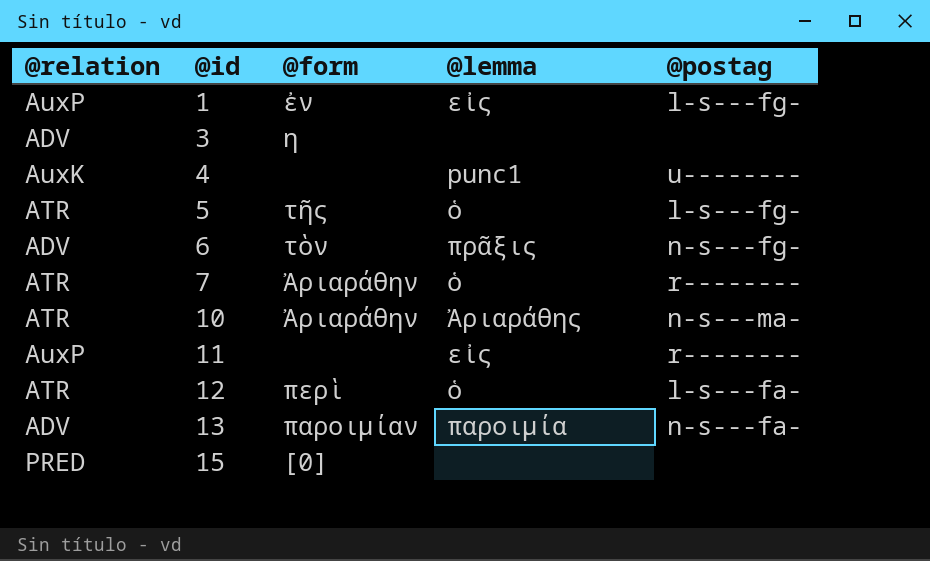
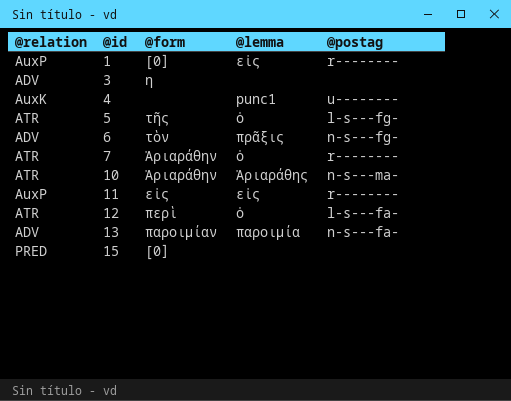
1 | @form: ἐν -> [0]
1 | @postag: l-s---fg- -> r--------
11 | @form: none -> εἰς

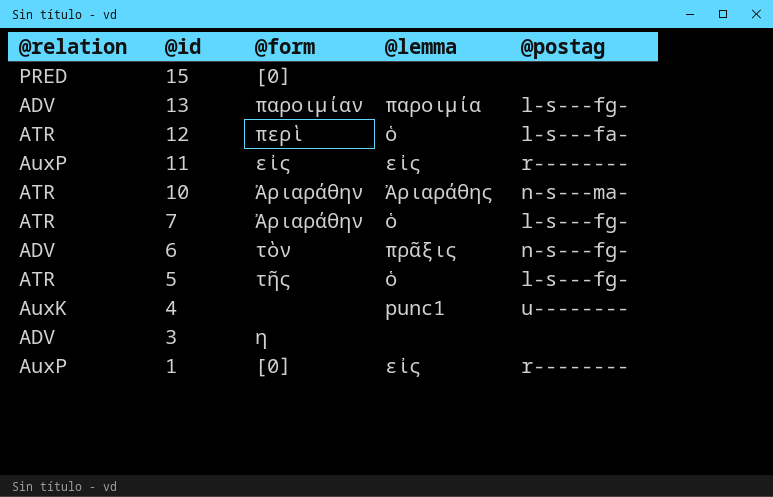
row order: @id ascending -> @id descending
13 | @postag: n-s---fa- -> l-s---fg-
7 | @postag: r-------- -> l-s---fg-

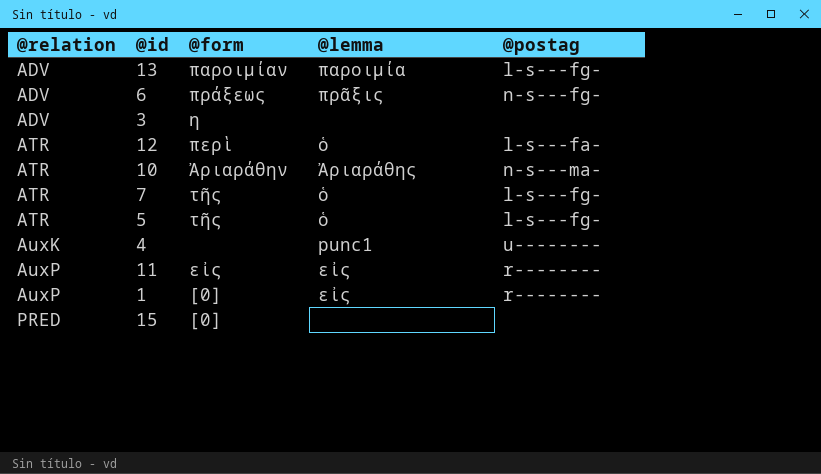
row order: @id descending -> @relation ascending
6 | @form: τὸν -> πράξεως
7 | @form: Ἀριαράθην -> τῆς

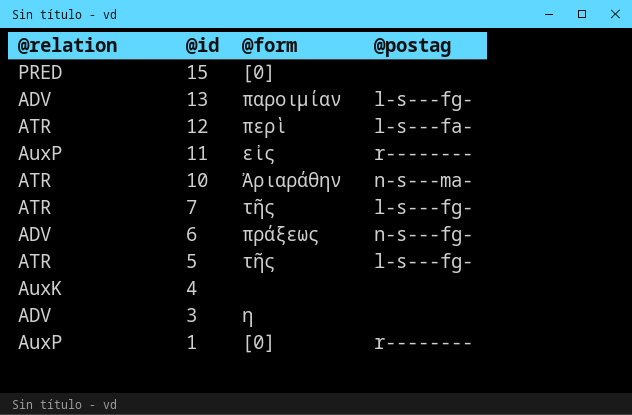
row order: @relation ascending -> @id descending
column @lemma | position: 4 -> none
4 | @postag: u-------- -> none

